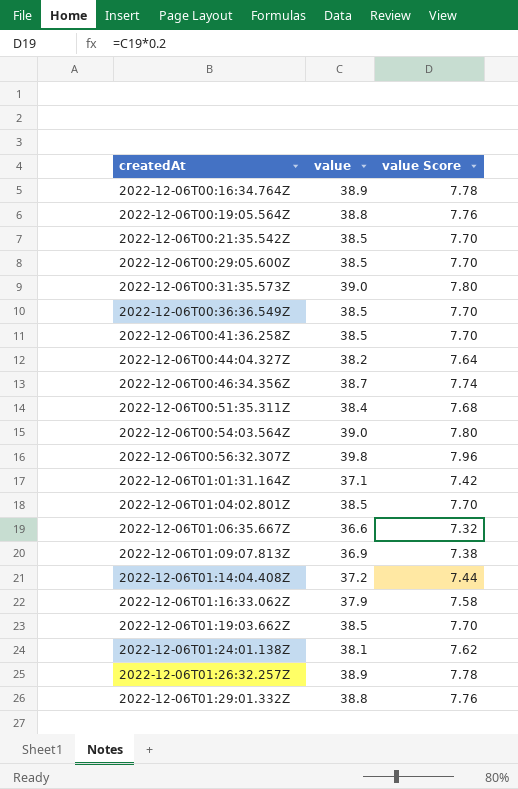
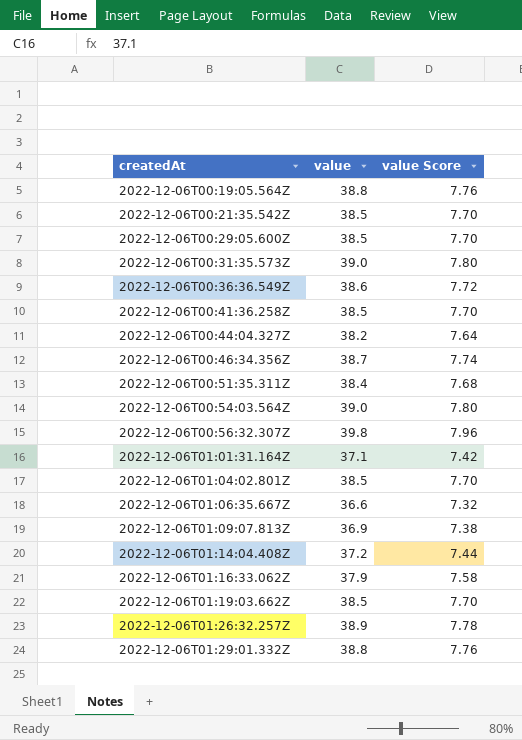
row 2022-12-06T00:16:34.764Z: 38.9 | 7.78 -> none
row 2022-12-06T01:24:01.138Z: 38.1 | 7.62 -> none
2022-12-06T00:36:36.549Z | value: 38.5 -> 38.6
2022-12-06T00:36:36.549Z | value Score: 7.70 -> 7.72

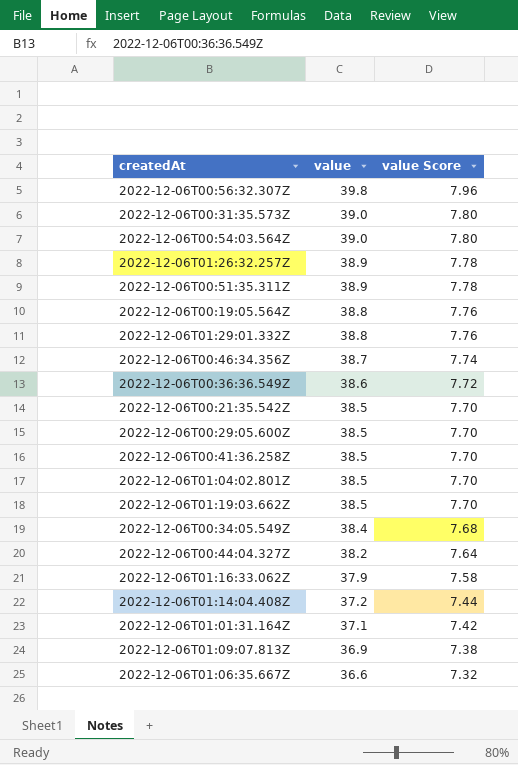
row order: createdAt ascending -> value descending
2022-12-06T00:51:35.311Z | value: 38.4 -> 38.9
2022-12-06T00:51:35.311Z | value Score: 7.68 -> 7.78
row 2022-12-06T00:34:05.549Z: none -> 38.4 | 7.68

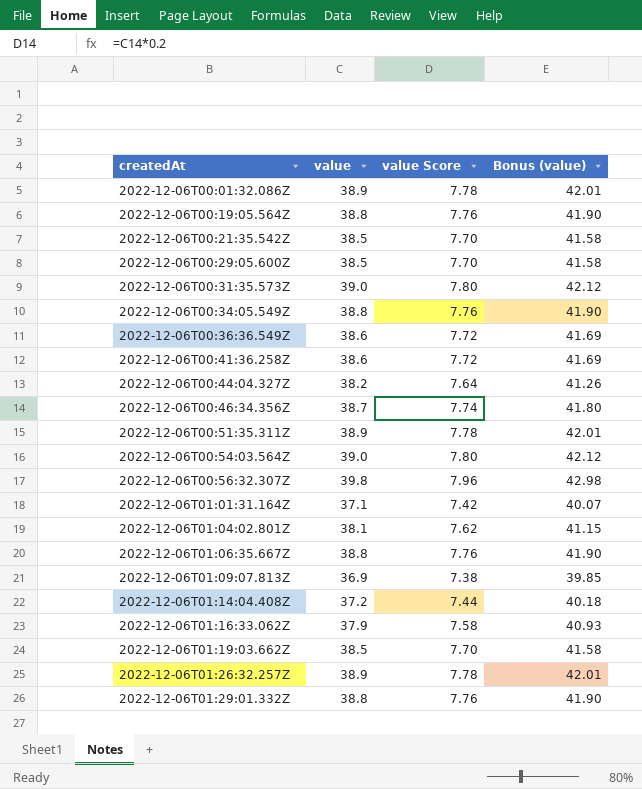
row order: value descending -> createdAt ascending
column Bonus (value) | formula: none -> [value] * 1.08
row 2022-12-06T00:01:32.086Z: none -> 38.9 | 7.78 | 42.01
2022-12-06T00:34:05.549Z | value: 38.4 -> 38.8
2022-12-06T00:34:05.549Z | value Score: 7.68 -> 7.76
2022-12-06T00:41:36.258Z | value: 38.5 -> 38.6
2022-12-06T00:41:36.258Z | value Score: 7.70 -> 7.72
2022-12-06T01:04:02.801Z | value: 38.5 -> 38.1
2022-12-06T01:04:02.801Z | value Score: 7.70 -> 7.62
2022-12-06T01:06:35.667Z | value: 36.6 -> 38.8
2022-12-06T01:06:35.667Z | value Score: 7.32 -> 7.76

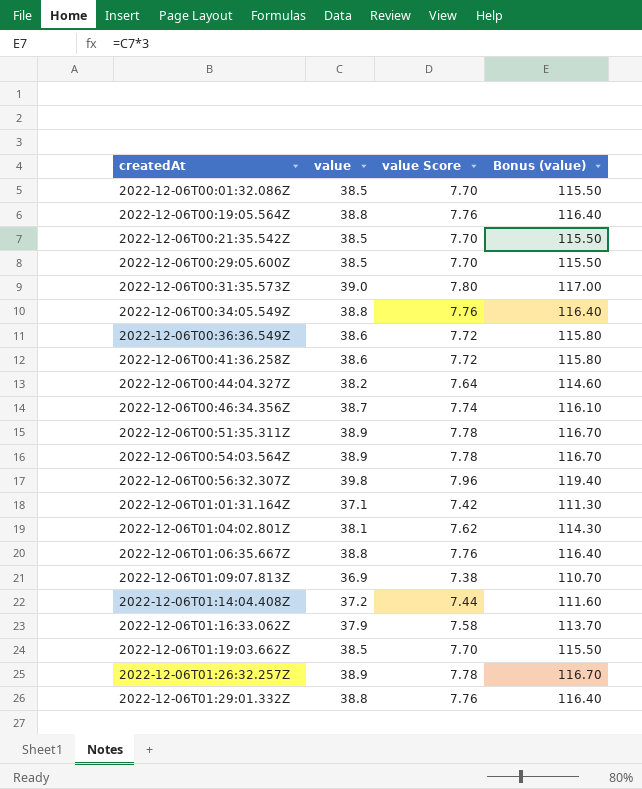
column Bonus (value) | formula: [value] * 1.08 -> [value] * 3
2022-12-06T00:01:32.086Z | value: 38.9 -> 38.5
2022-12-06T00:01:32.086Z | value Score: 7.78 -> 7.70
2022-12-06T00:54:03.564Z | value: 39.0 -> 38.9
2022-12-06T00:54:03.564Z | value Score: 7.80 -> 7.78

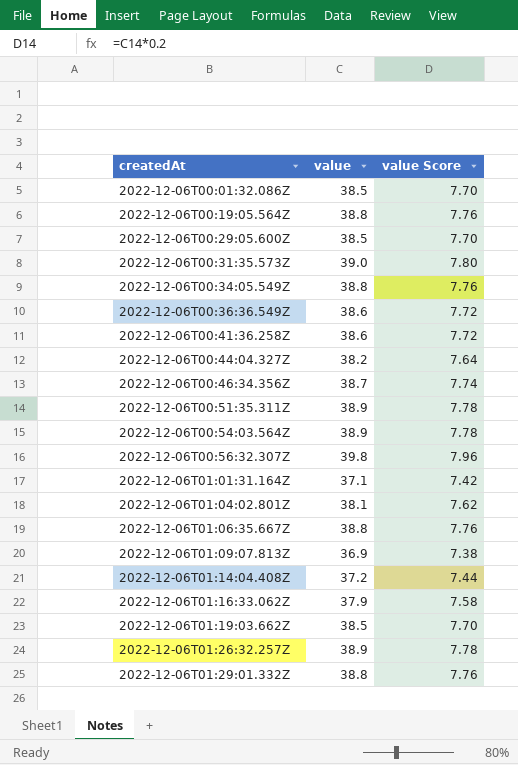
column Bonus (value) | formula: [value] * 3 -> none
row 2022-12-06T00:21:35.542Z: 38.5 | 7.70 | 115.50 -> none

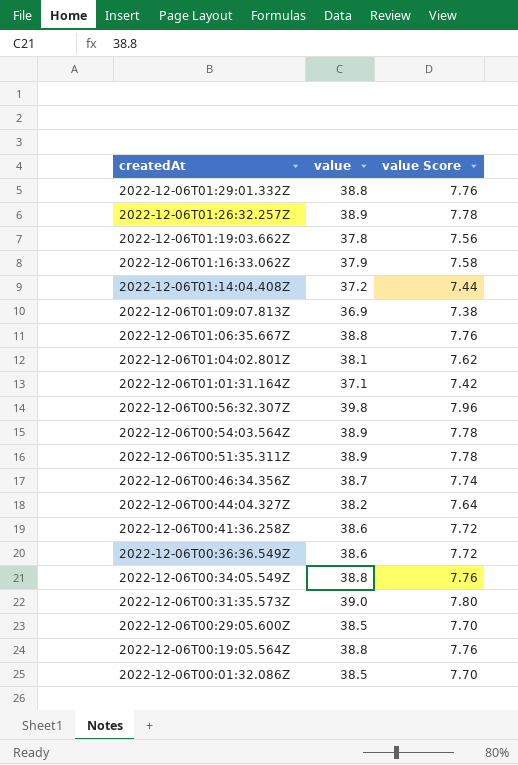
row order: createdAt ascending -> createdAt descending
2022-12-06T01:19:03.662Z | value: 38.5 -> 37.8
2022-12-06T01:19:03.662Z | value Score: 7.70 -> 7.56

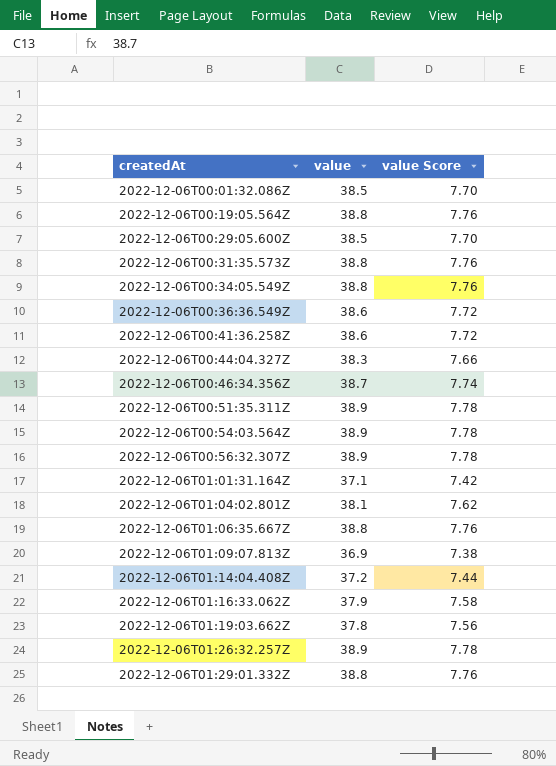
row order: createdAt descending -> createdAt ascending
2022-12-06T00:31:35.573Z | value: 39.0 -> 38.8
2022-12-06T00:31:35.573Z | value Score: 7.80 -> 7.76
2022-12-06T00:44:04.327Z | value: 38.2 -> 38.3
2022-12-06T00:44:04.327Z | value Score: 7.64 -> 7.66
2022-12-06T00:56:32.307Z | value: 39.8 -> 38.9
2022-12-06T00:56:32.307Z | value Score: 7.96 -> 7.78

